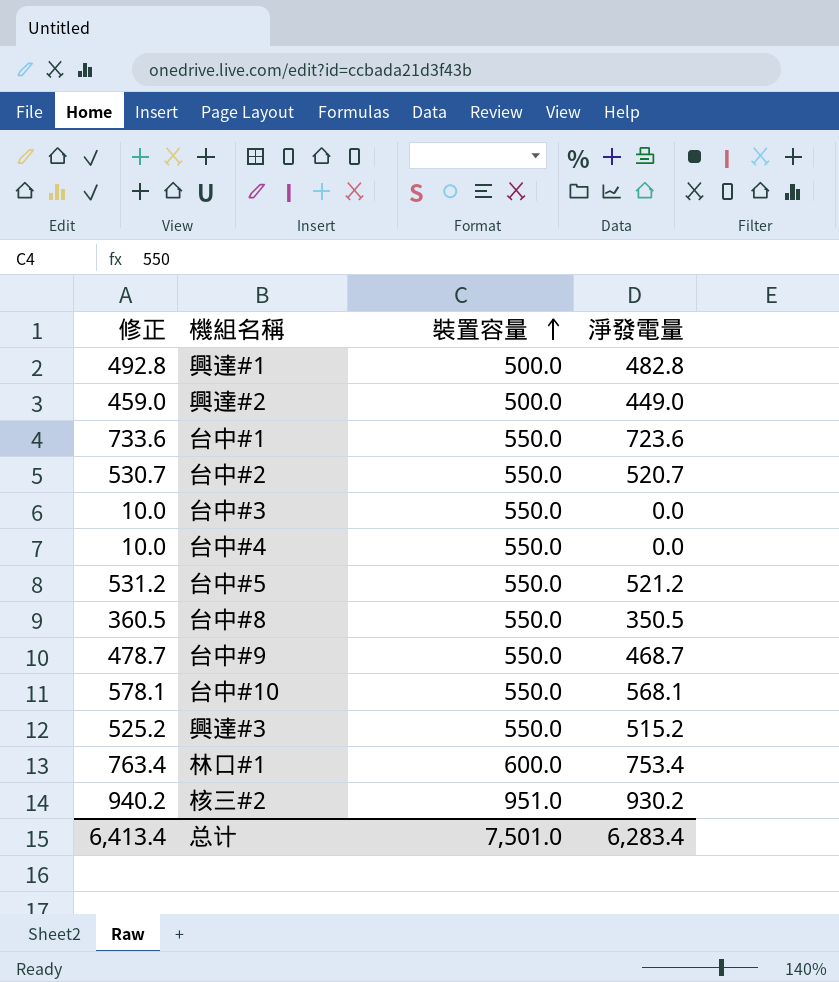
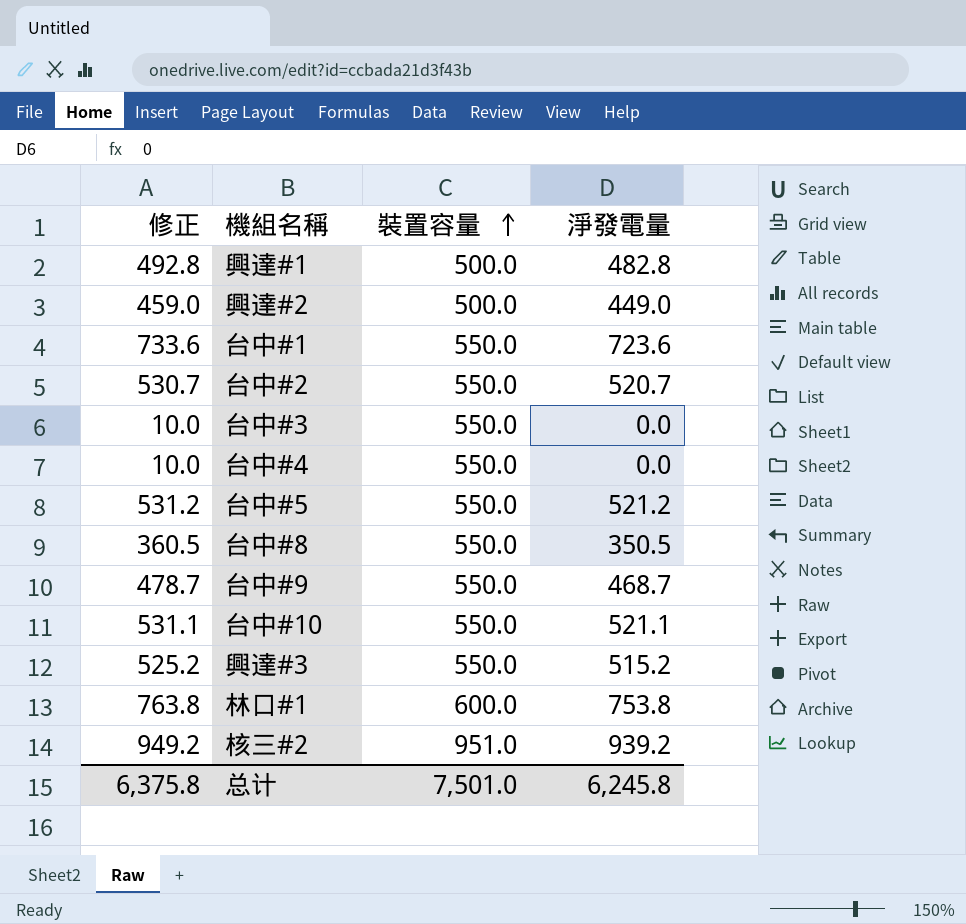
台中#10 | 修正: 578.1 -> 531.1
台中#10 | 淨發電量: 568.1 -> 521.1
林口#1 | 修正: 763.4 -> 763.8
林口#1 | 淨發電量: 753.4 -> 753.8
核三#2 | 修正: 940.2 -> 949.2
核三#2 | 淨發電量: 930.2 -> 939.2
总计 | 修正: 6,413.4 -> 6,375.8
总计 | 淨發電量: 6,283.4 -> 6,245.8

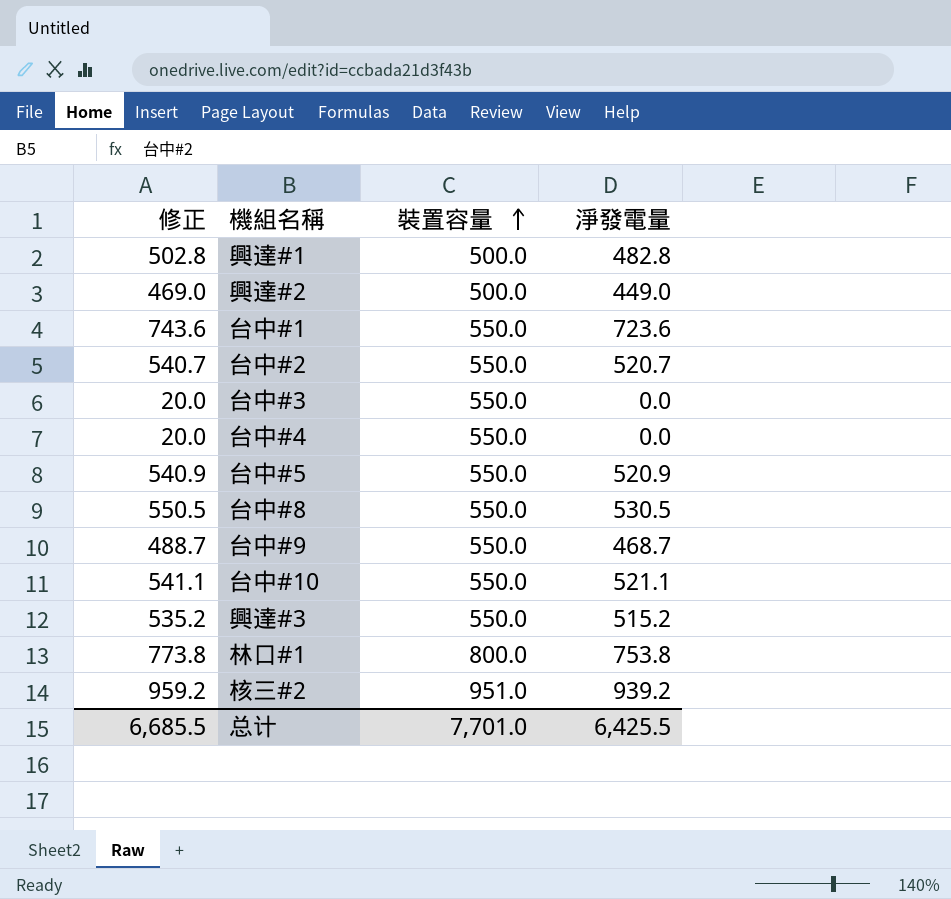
column 修正 | formula: [淨發電量] + 10 -> [淨發電量] + 20
台中#5 | 淨發電量: 521.2 -> 520.9
台中#8 | 淨發電量: 350.5 -> 530.5
林口#1 | 裝置容量: 600.0 -> 800.0
总计 | 修正: 6,375.8 -> 6,685.5
总计 | 裝置容量: 7,501.0 -> 7,701.0
总计 | 淨發電量: 6,245.8 -> 6,425.5

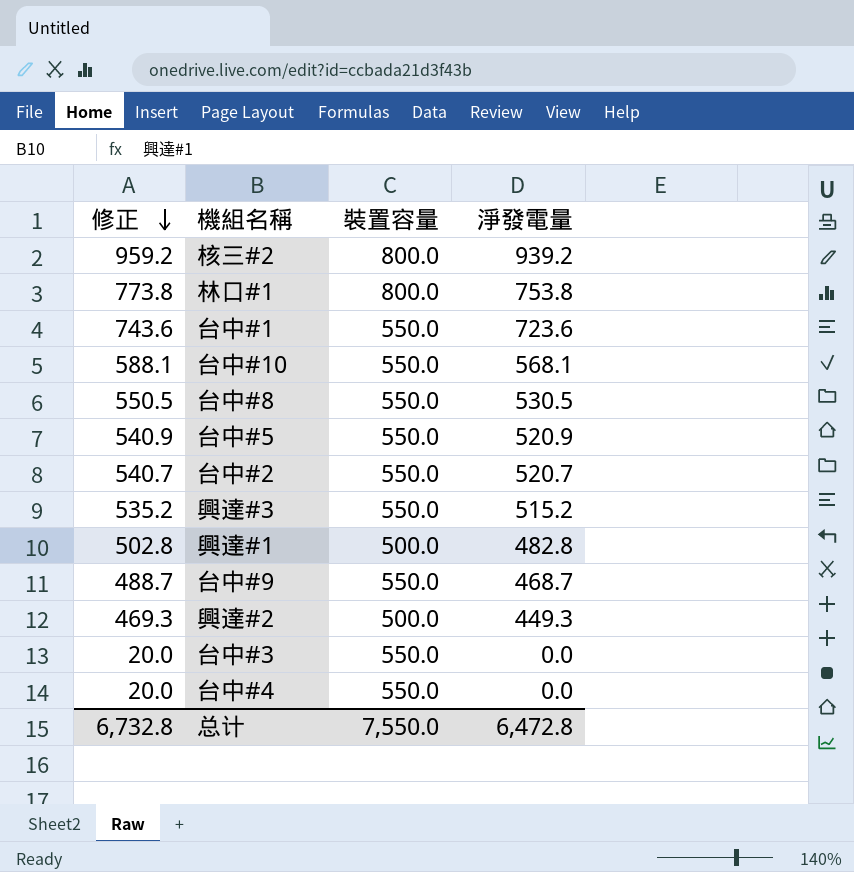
row order: 裝置容量 ascending -> 修正 descending
核三#2 | 裝置容量: 951.0 -> 800.0
台中#10 | 修正: 541.1 -> 588.1
台中#10 | 淨發電量: 521.1 -> 568.1
興達#2 | 修正: 469.0 -> 469.3
興達#2 | 淨發電量: 449.0 -> 449.3
总计 | 修正: 6,685.5 -> 6,732.8
总计 | 裝置容量: 7,701.0 -> 7,550.0
总计 | 淨發電量: 6,425.5 -> 6,472.8

